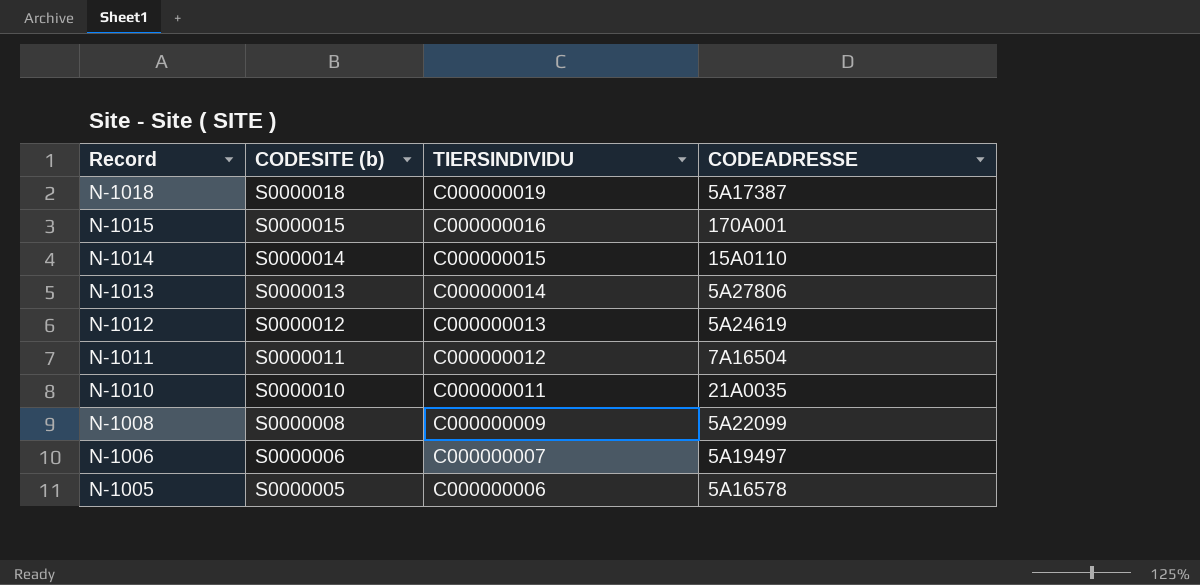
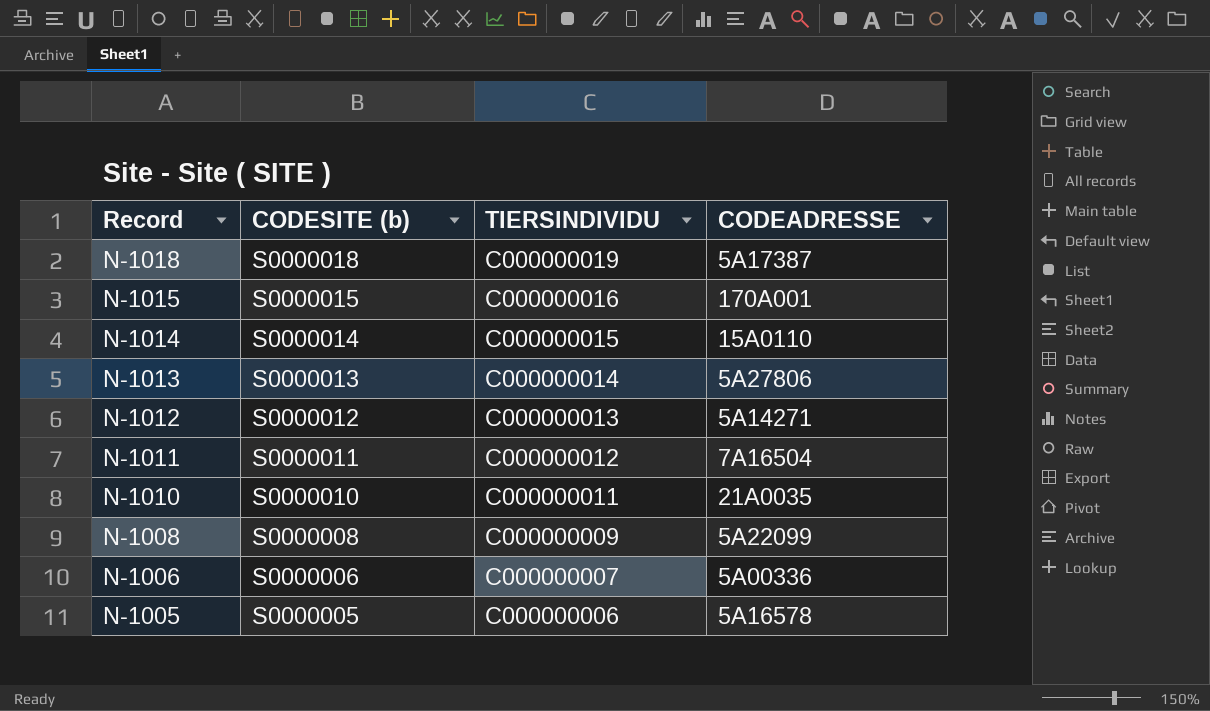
N-1012 | CODEADRESSE: 5A24619 -> 5A14271
N-1006 | CODEADRESSE: 5A19497 -> 5A00336

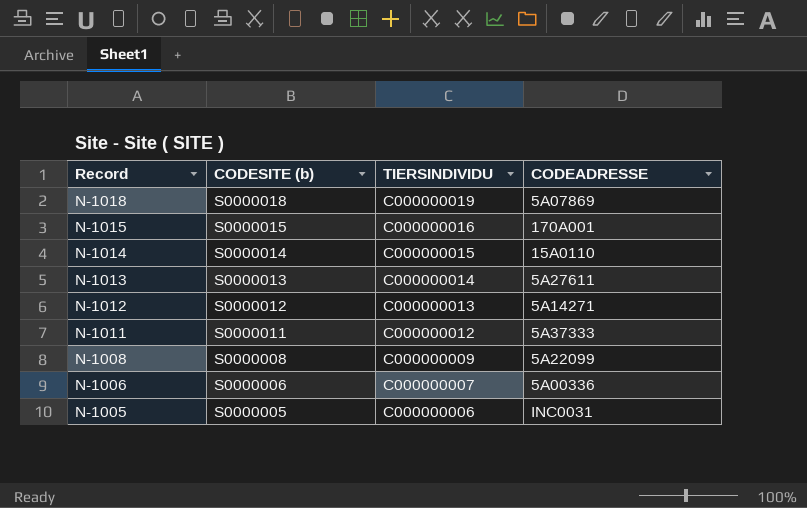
row N-1010: S0000010 | C000000011 | 21A0035 -> none
N-1018 | CODEADRESSE: 5A17387 -> 5A07869
N-1013 | CODEADRESSE: 5A27806 -> 5A27611
N-1011 | CODEADRESSE: 7A16504 -> 5A37333
N-1005 | CODEADRESSE: 5A16578 -> INC0031

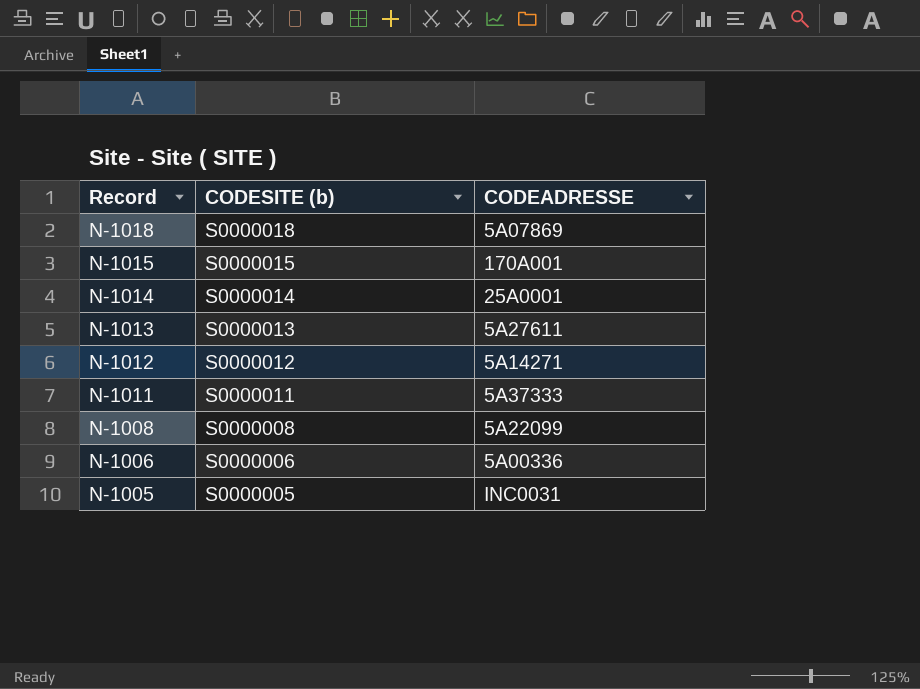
column TIERSINDIVIDU | position: 3 -> none
N-1014 | CODEADRESSE: 15A0110 -> 25A0001

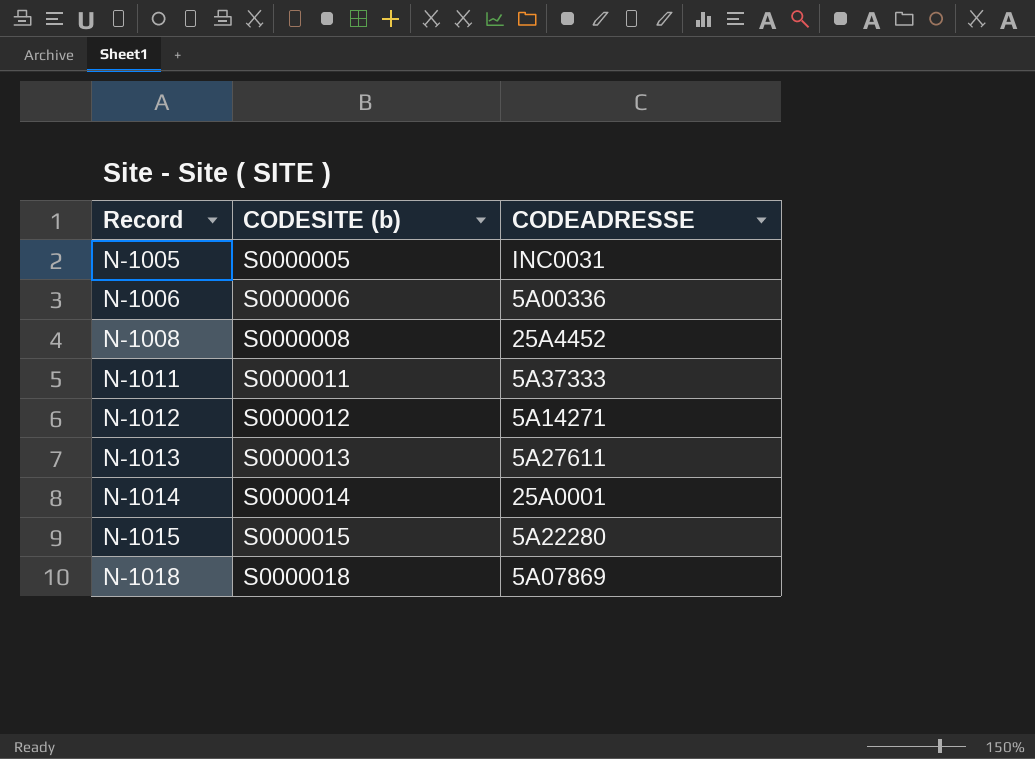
row order: Record descending -> Record ascending
N-1008 | CODEADRESSE: 5A22099 -> 25A4452
N-1015 | CODEADRESSE: 170A001 -> 5A22280

